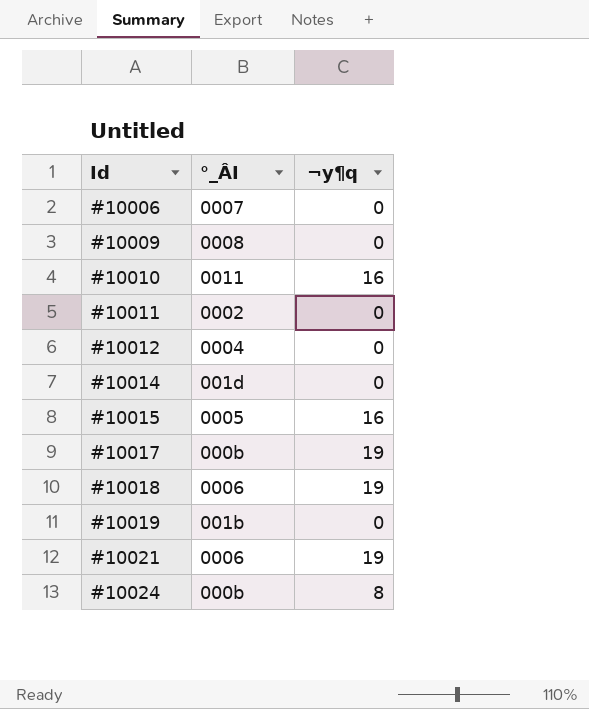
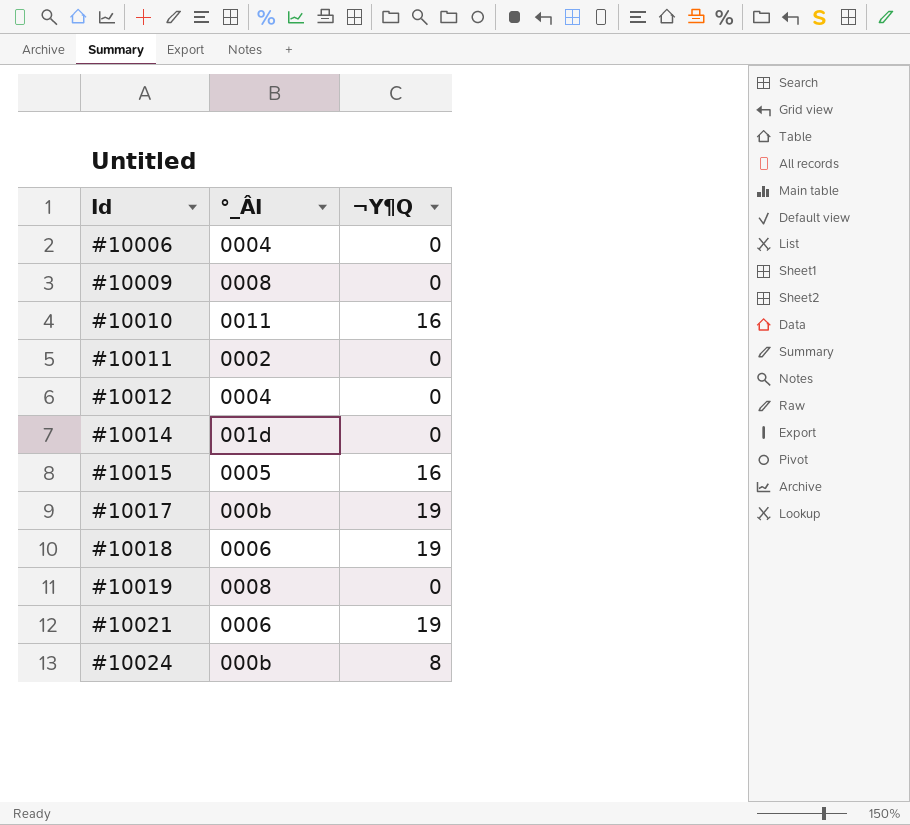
column name: ¬y¶q -> ¬Y¶Q
#10006 | °_ÂI: 0007 -> 0004
#10019 | °_ÂI: 001b -> 0008

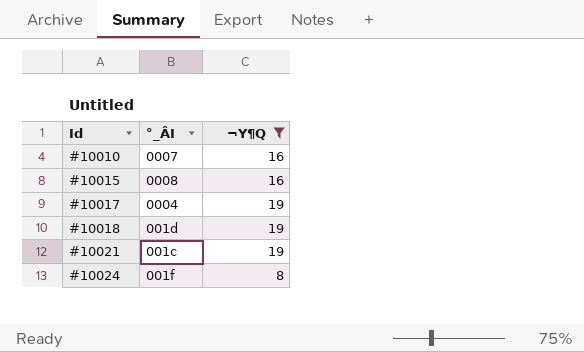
filter: none -> ¬Y¶Q != 0
#10010 | °_ÂI: 0011 -> 0007
#10015 | °_ÂI: 0005 -> 0008
#10017 | °_ÂI: 000b -> 0004
#10018 | °_ÂI: 0006 -> 001d
#10021 | °_ÂI: 0006 -> 001c
#10024 | °_ÂI: 000b -> 001f

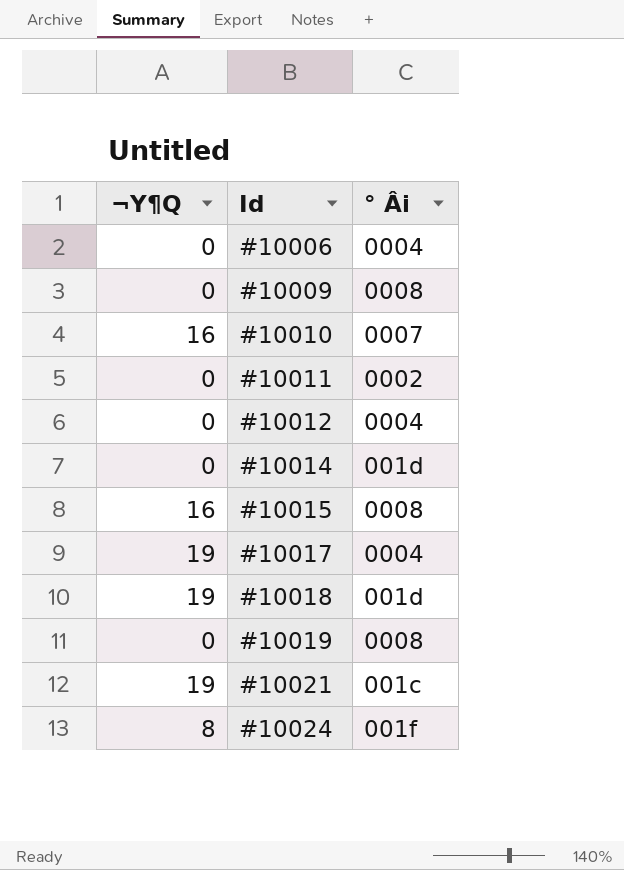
filter: ¬Y¶Q != 0 -> none
column ¬Y¶Q | position: 3 -> 1
column name: °_ÂI -> ° Âi

